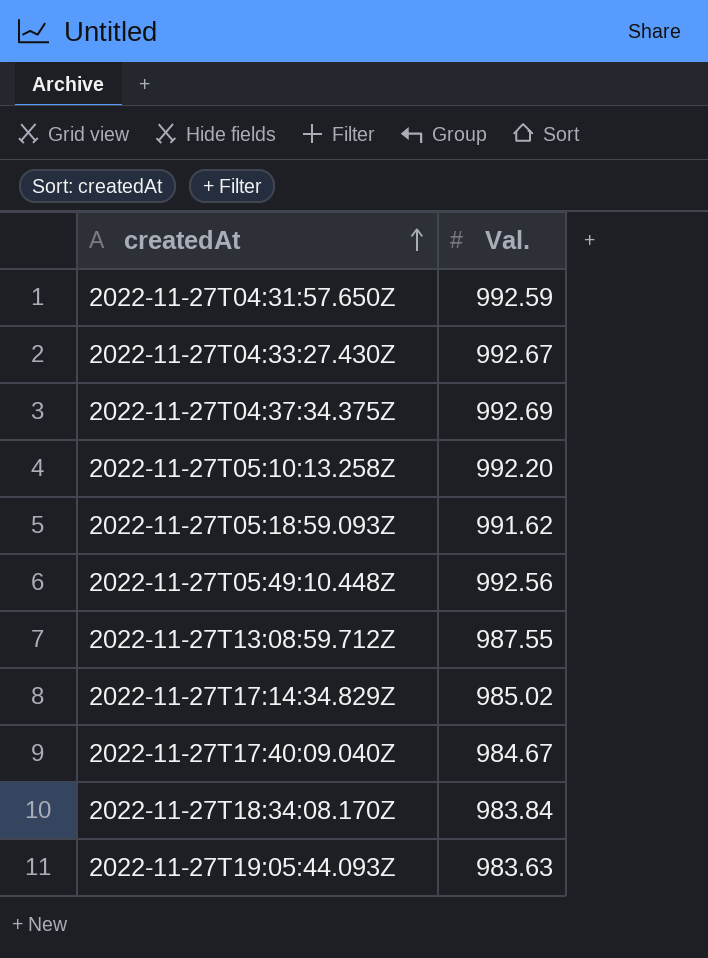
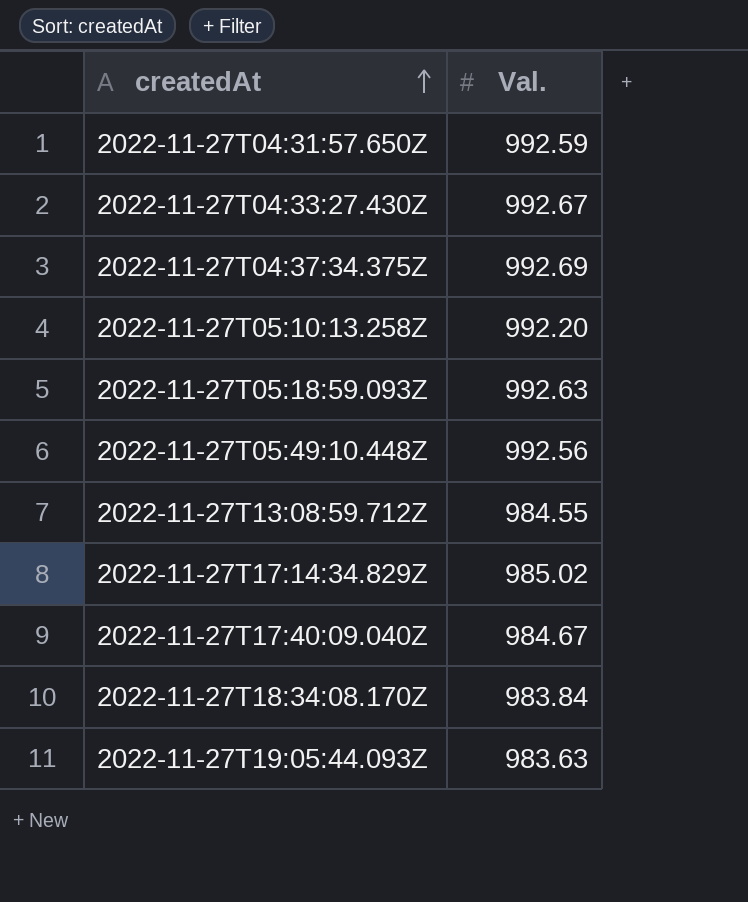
2022-11-27T05:18:59.093Z | Val.: 991.62 -> 992.63
2022-11-27T13:08:59.712Z | Val.: 987.55 -> 984.55

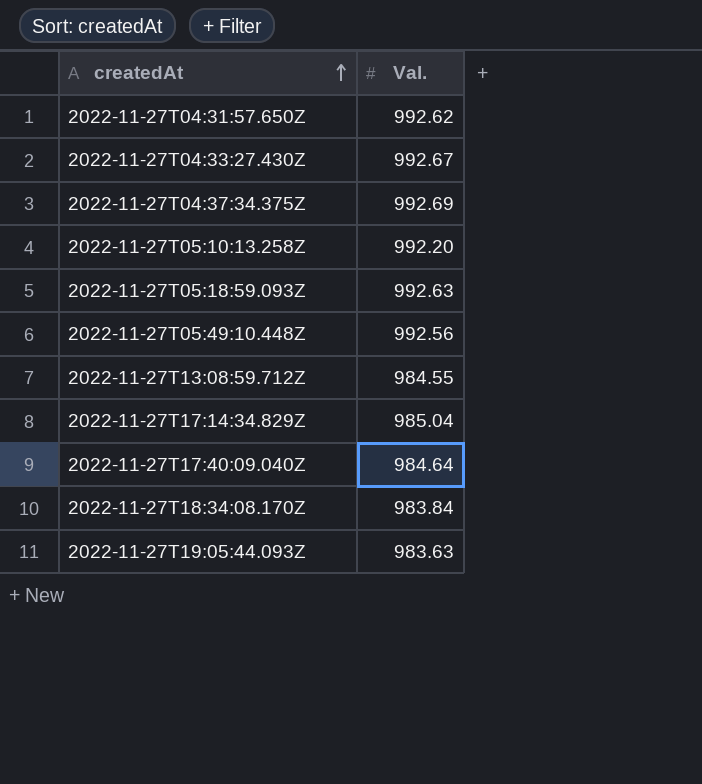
2022-11-27T04:31:57.650Z | Val.: 992.59 -> 992.62
2022-11-27T17:14:34.829Z | Val.: 985.02 -> 985.04
2022-11-27T17:40:09.040Z | Val.: 984.67 -> 984.64

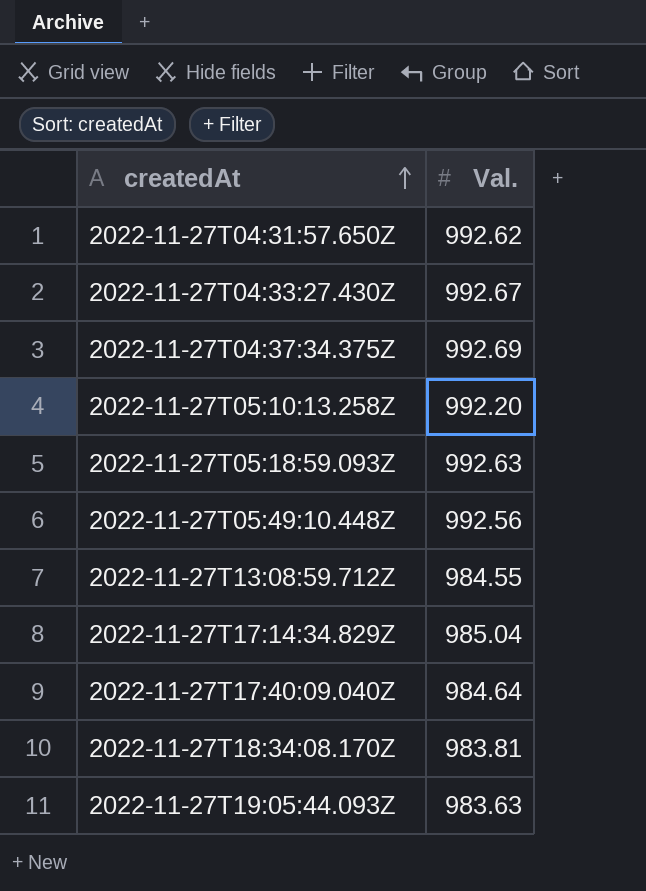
2022-11-27T18:34:08.170Z | Val.: 983.84 -> 983.81

